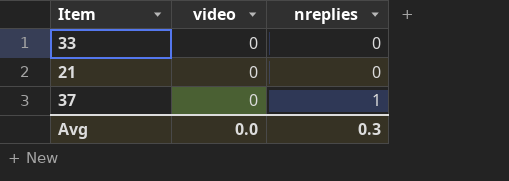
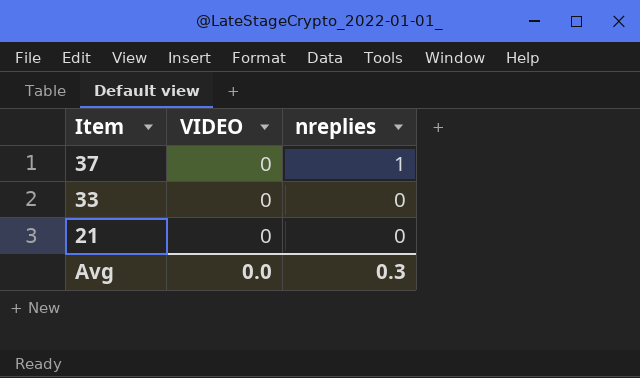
row order: nreplies ascending -> Item descending
column name: video -> VIDEO

